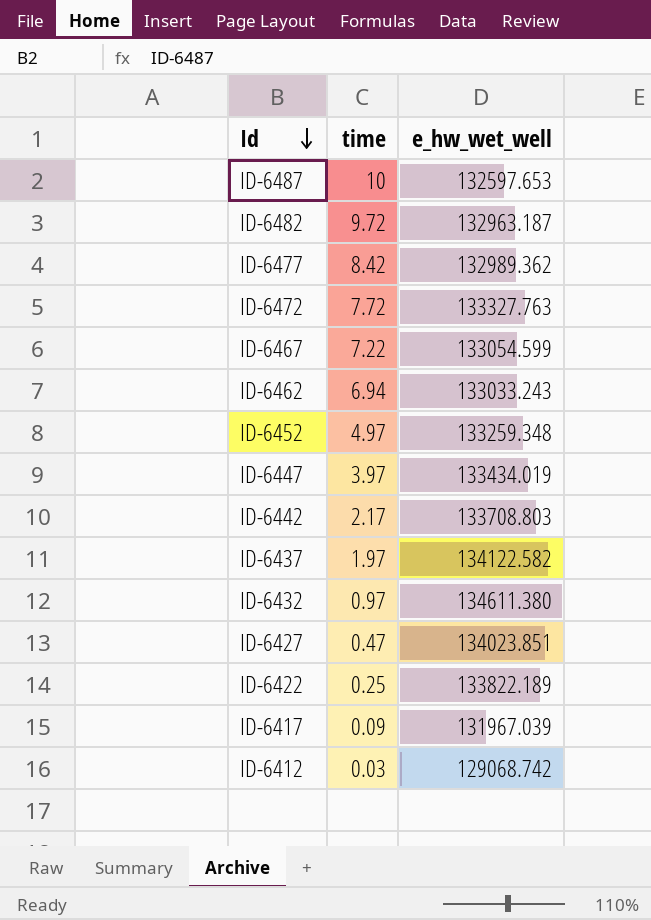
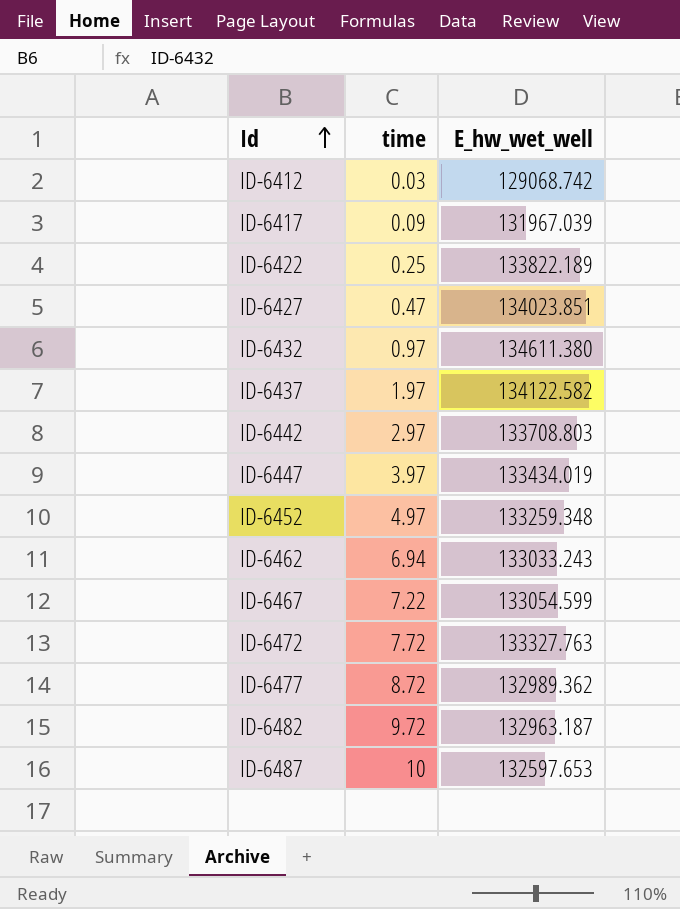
row order: Id descending -> Id ascending
column name: e_hw_wet_well -> E_hw_wet_well
ID-6442 | time: 2.17 -> 2.97
ID-6477 | time: 8.42 -> 8.72

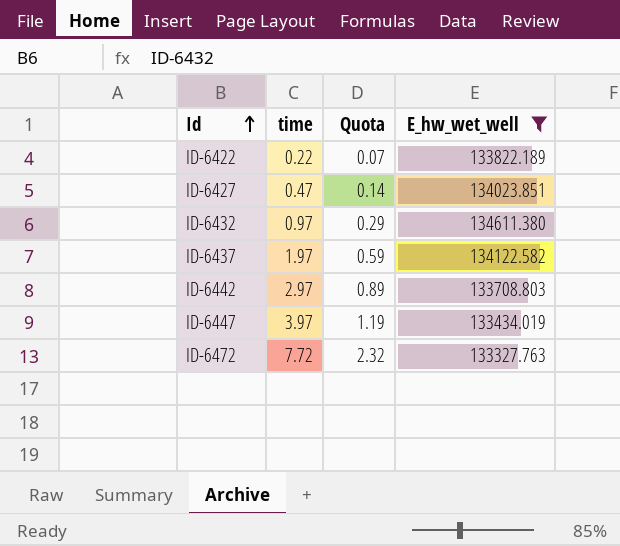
filter: none -> E_hw_wet_well >= 133327.763
column Quota | formula: none -> [time] * 0.3
ID-6422 | time: 0.25 -> 0.22

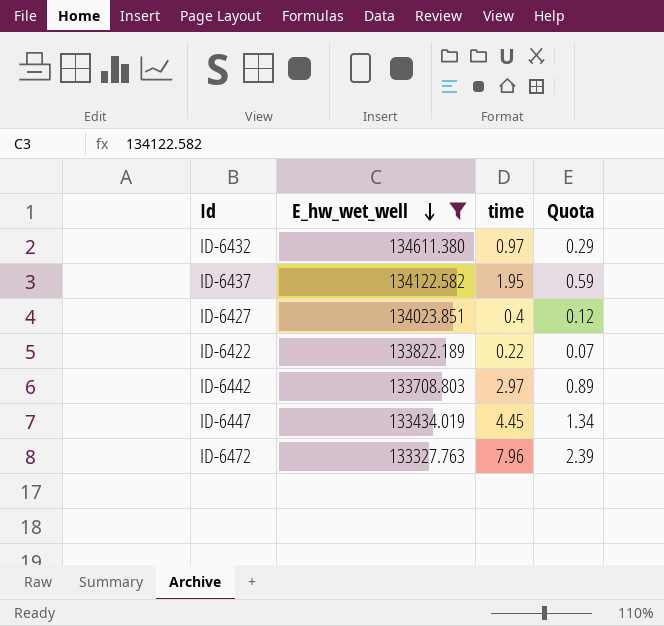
row order: Id ascending -> E_hw_wet_well descending
column E_hw_wet_well | position: 4 -> 2
ID-6437 | time: 1.97 -> 1.95
ID-6427 | time: 0.47 -> 0.4
ID-6427 | Quota: 0.14 -> 0.12
ID-6447 | time: 3.97 -> 4.45
ID-6447 | Quota: 1.19 -> 1.34
ID-6472 | time: 7.72 -> 7.96
ID-6472 | Quota: 2.32 -> 2.39

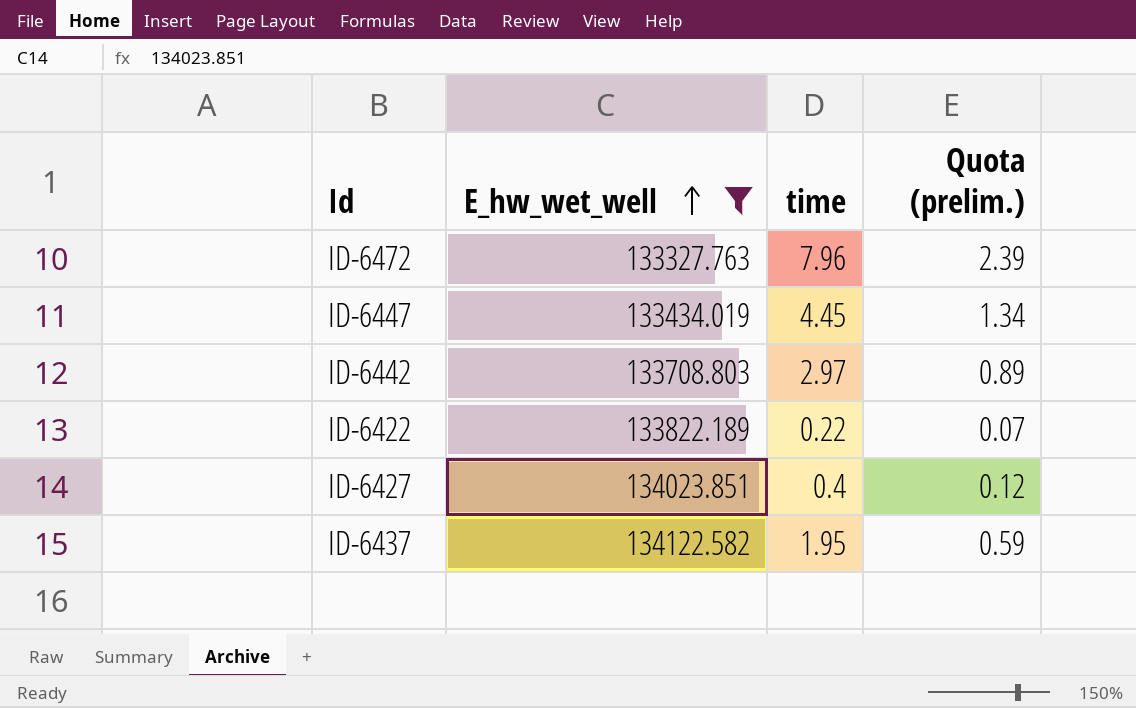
row order: E_hw_wet_well descending -> E_hw_wet_well ascending
column name: Quota -> Quota (prelim.)
row ID-6432: 134611.380 | 0.97 | 0.29 -> none

